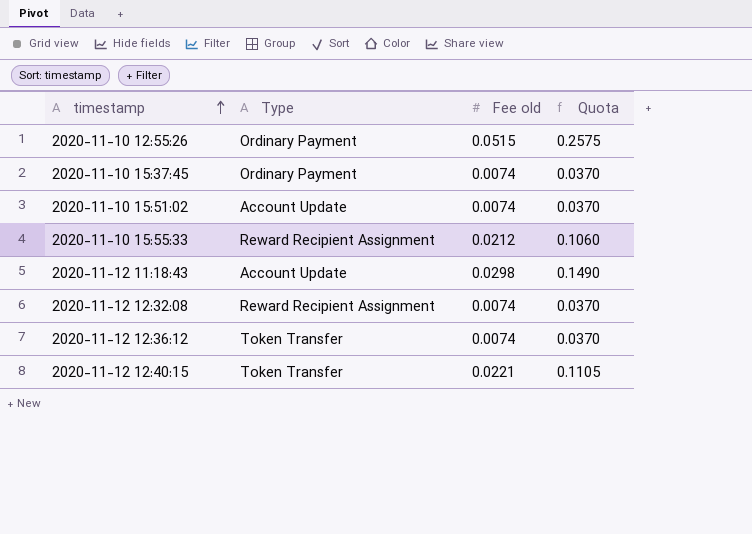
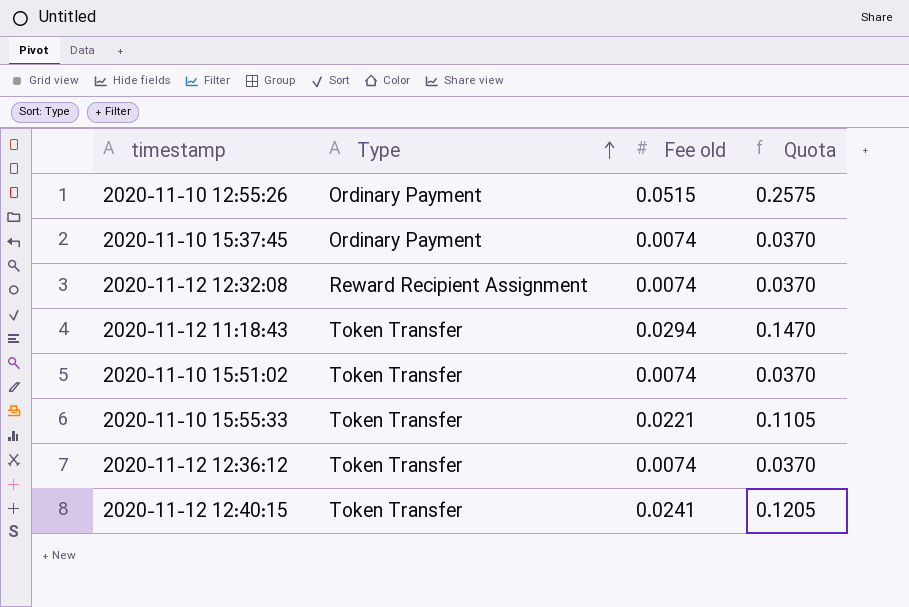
row order: timestamp ascending -> Type ascending
2020-11-12 11:18:43 | Type: Account Update -> Token Transfer
2020-11-12 11:18:43 | Fee old: 0.0298 -> 0.0294
2020-11-12 11:18:43 | Quota: 0.1490 -> 0.1470
2020-11-10 15:51:02 | Type: Account Update -> Token Transfer
2020-11-10 15:55:33 | Type: Reward Recipient Assignment -> Token Transfer
2020-11-10 15:55:33 | Fee old: 0.0212 -> 0.0221
2020-11-10 15:55:33 | Quota: 0.1060 -> 0.1105
2020-11-12 12:40:15 | Fee old: 0.0221 -> 0.0241
2020-11-12 12:40:15 | Quota: 0.1105 -> 0.1205

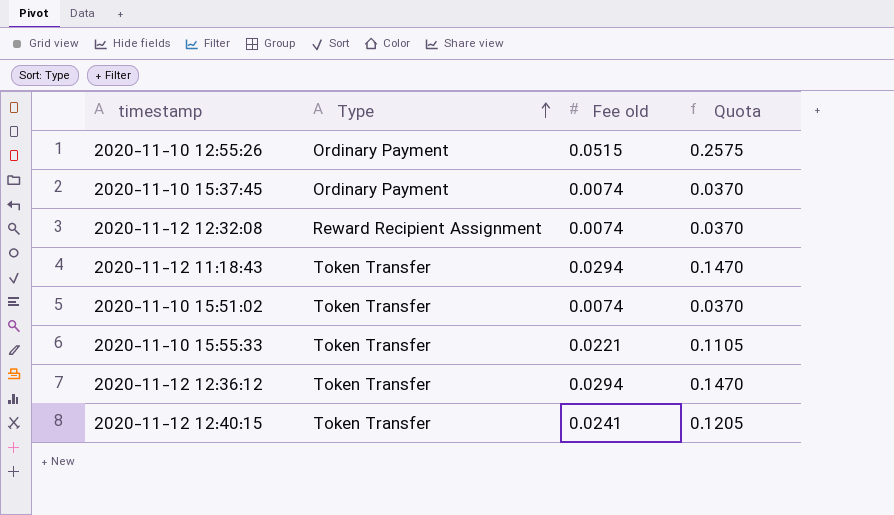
2020-11-12 12:36:12 | Fee old: 0.0074 -> 0.0294
2020-11-12 12:36:12 | Quota: 0.0370 -> 0.1470

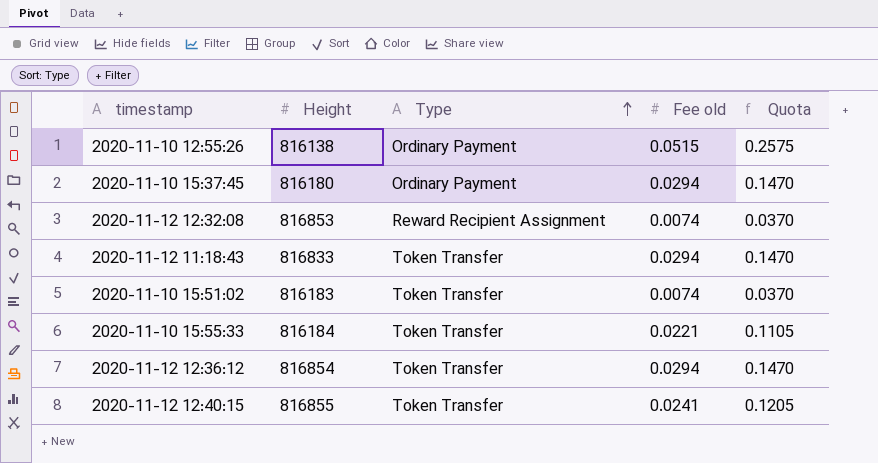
column Height | position: none -> 2
2020-11-10 15:37:45 | Fee old: 0.0074 -> 0.0294
2020-11-10 15:37:45 | Quota: 0.0370 -> 0.1470

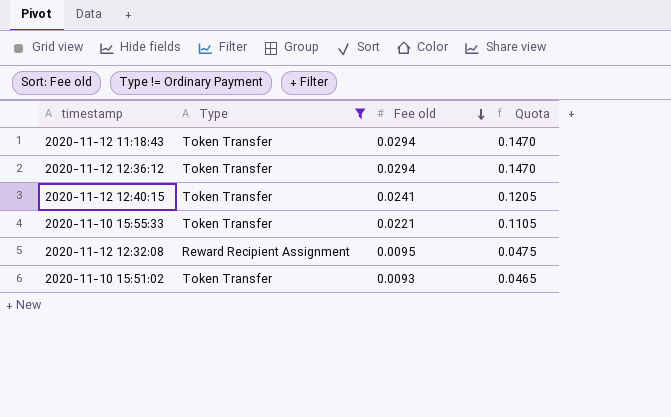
filter: none -> Type != Ordinary Payment
row order: Type ascending -> Fee old descending
column Height | position: 2 -> none
2020-11-12 12:32:08 | Fee old: 0.0074 -> 0.0095
2020-11-12 12:32:08 | Quota: 0.0370 -> 0.0475
2020-11-10 15:51:02 | Fee old: 0.0074 -> 0.0093
2020-11-10 15:51:02 | Quota: 0.0370 -> 0.0465

